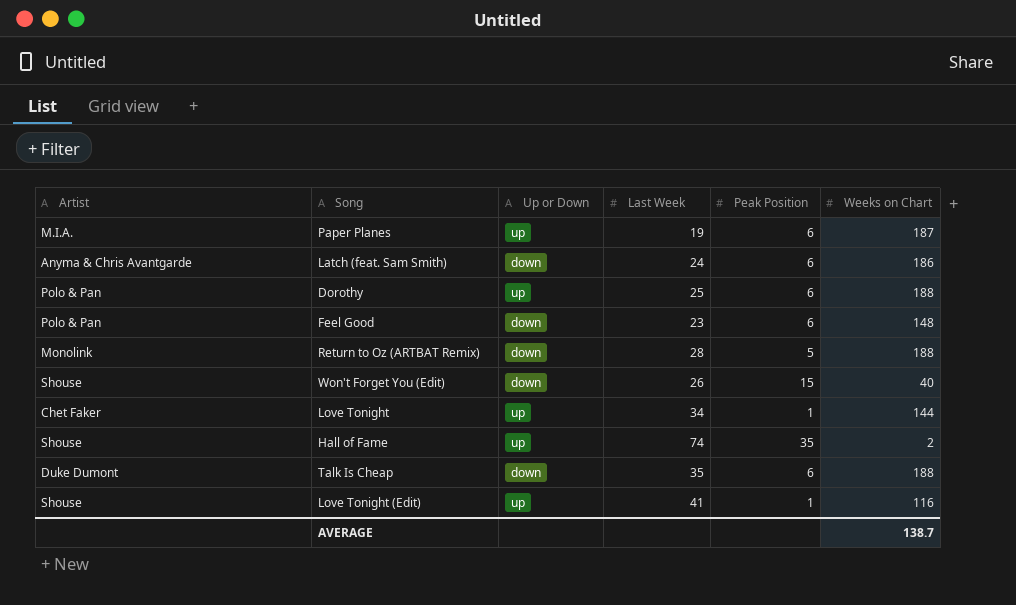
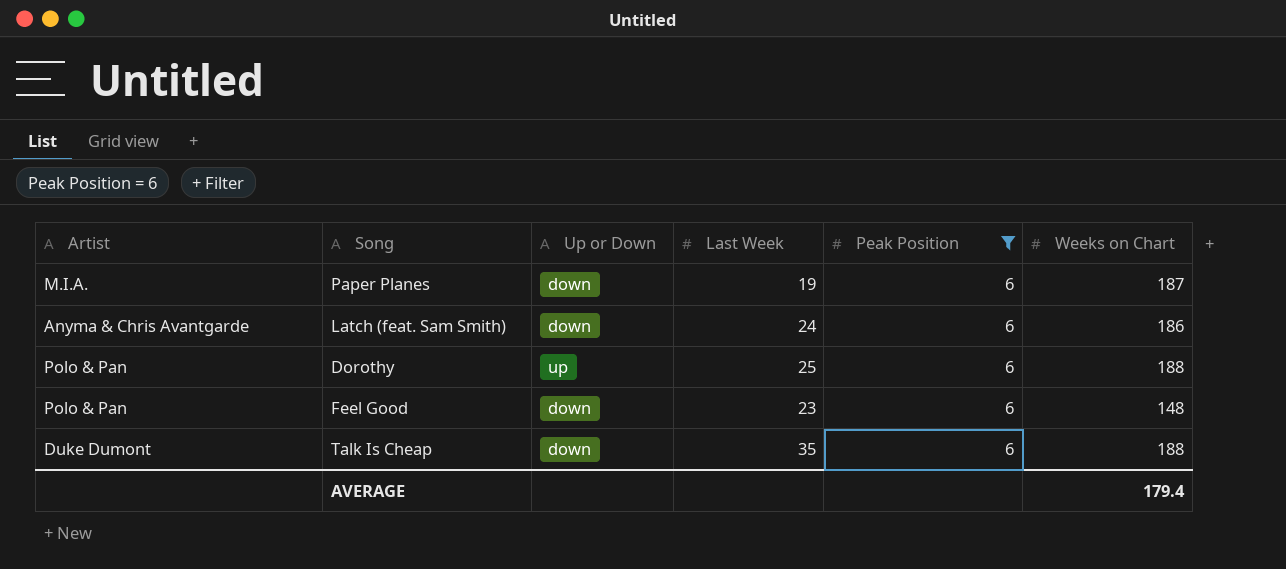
filter: none -> Peak Position = 6
Paper Planes | Up or Down: up -> down
AVERAGE | Weeks on Chart: 138.7 -> 179.4

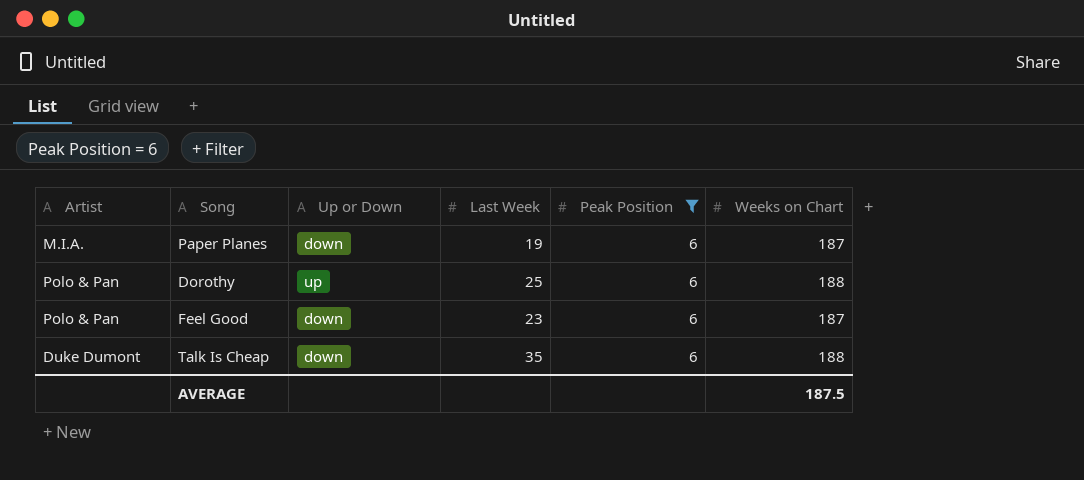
row Latch (feat. Sam Smith): Anyma & Chris Avantgarde | down | 24 | 6 | 186 -> none
Feel Good | Weeks on Chart: 148 -> 187
AVERAGE | Weeks on Chart: 179.4 -> 187.5

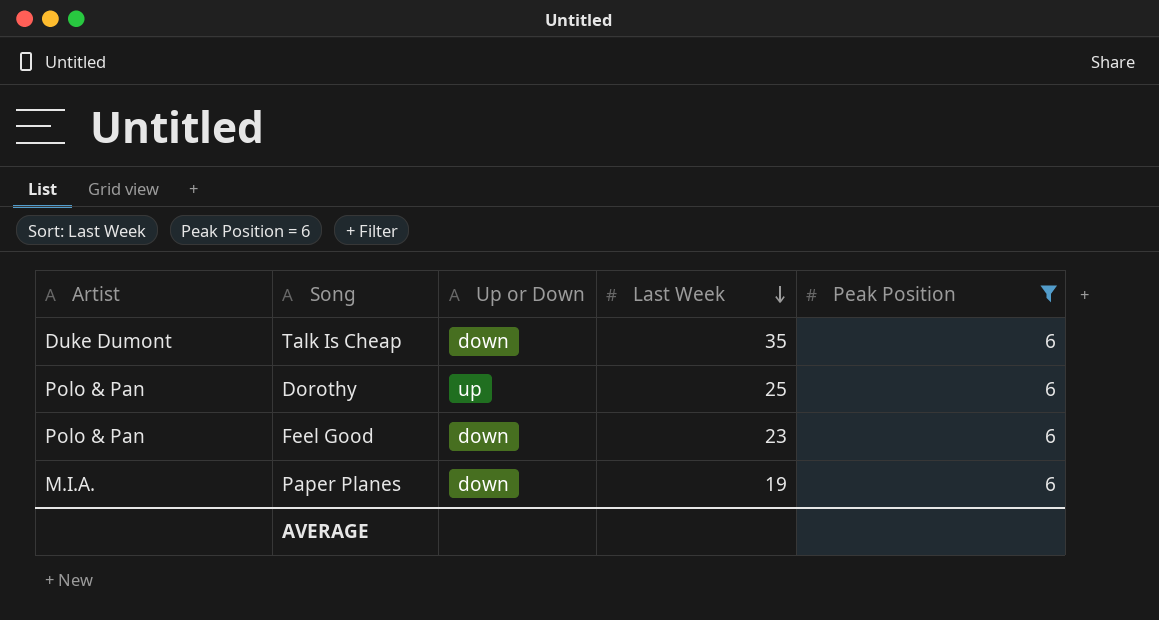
row order: none -> Last Week descending
column Weeks on Chart | position: 6 -> none

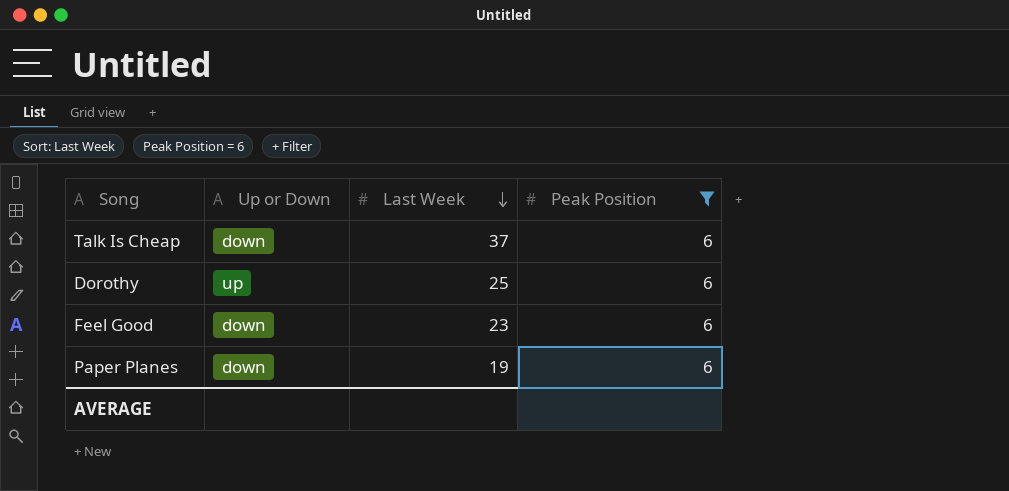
column Artist | position: 1 -> none
Talk Is Cheap | Last Week: 35 -> 37

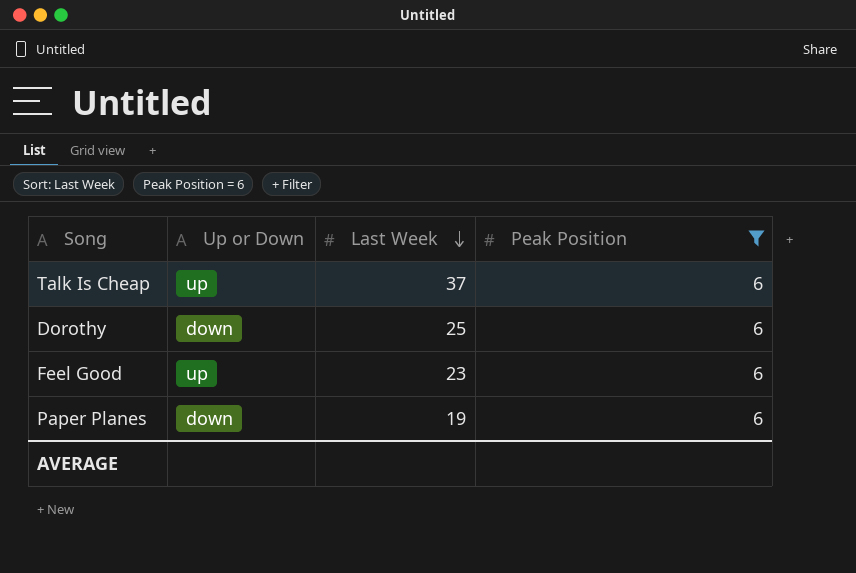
Talk Is Cheap | Up or Down: down -> up
Dorothy | Up or Down: up -> down
Feel Good | Up or Down: down -> up

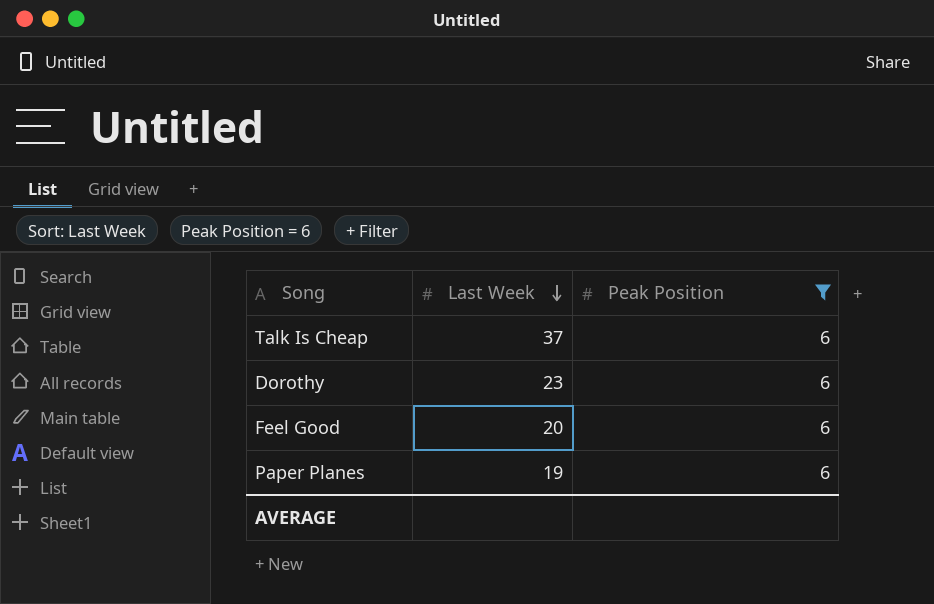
column Up or Down | position: 2 -> none
Dorothy | Last Week: 25 -> 23
Feel Good | Last Week: 23 -> 20

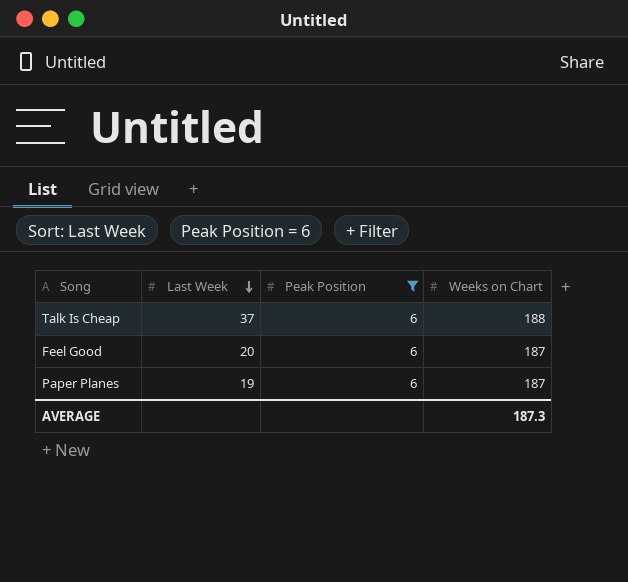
column Weeks on Chart | position: none -> 4
row Dorothy: 23 | 6 -> none

